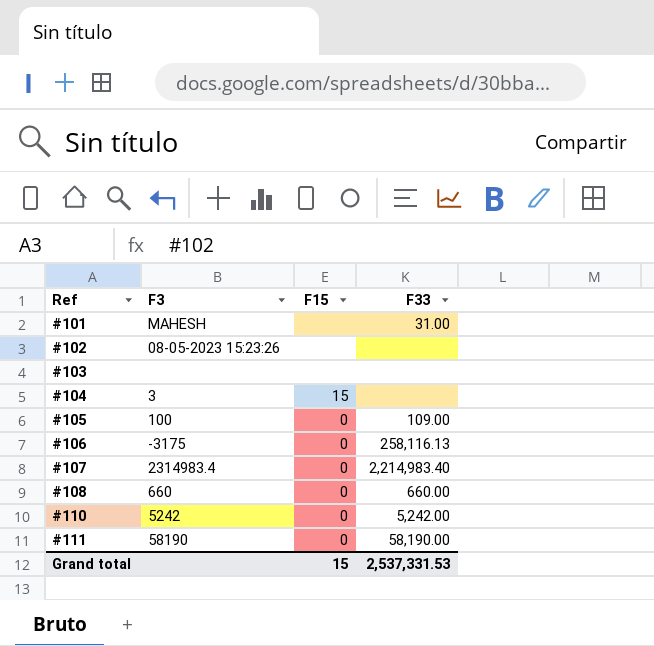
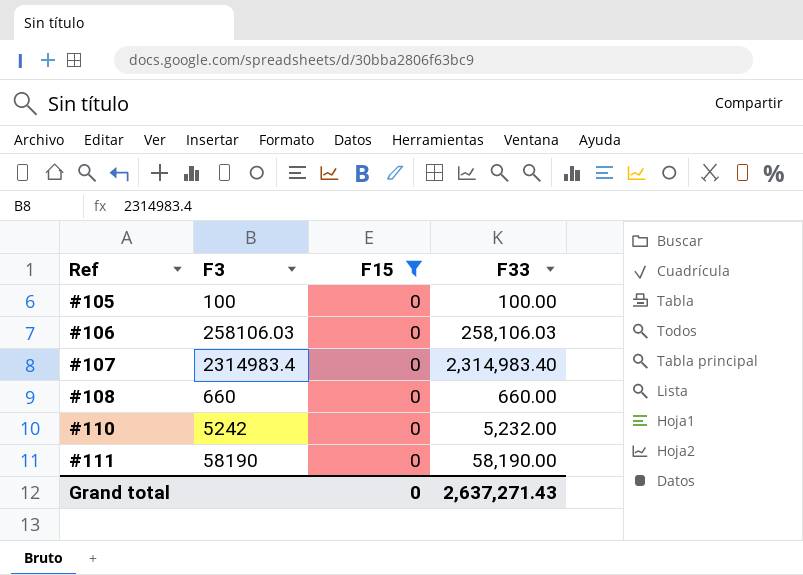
filter: none -> F15 = 0
#105 | F33: 109.00 -> 100.00
#106 | F3: -3175 -> 258106.03
#106 | F33: 258,116.13 -> 258,106.03
#107 | F33: 2,214,983.40 -> 2,314,983.40
#110 | F33: 5,242.00 -> 5,232.00
Grand total | F15: 15 -> 0
Grand total | F33: 2,537,331.53 -> 2,637,271.43

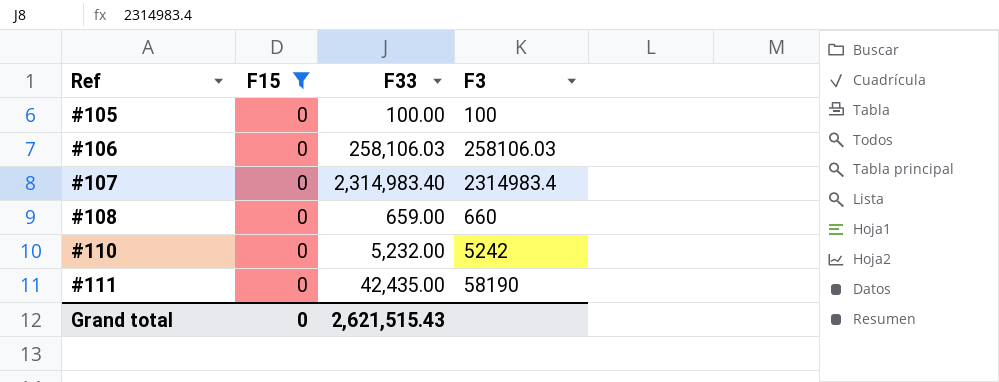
column F3 | position: 2 -> 4
#108 | F33: 660.00 -> 659.00
#111 | F33: 58,190.00 -> 42,435.00
Grand total | F33: 2,637,271.43 -> 2,621,515.43

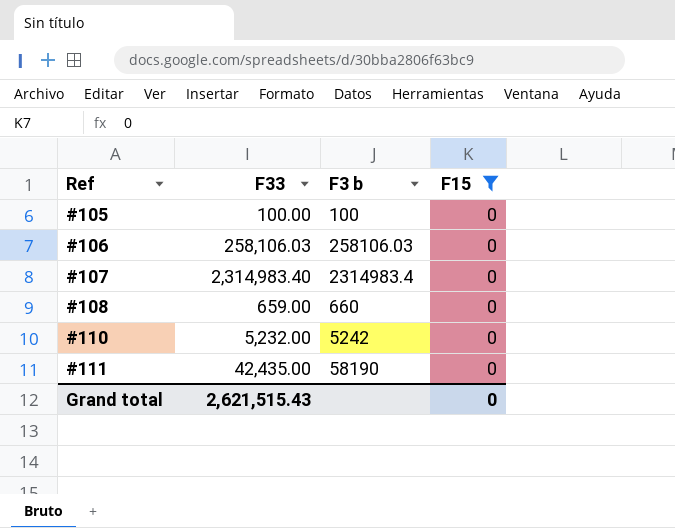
column name: F3 -> F3 b
column F15 | position: 2 -> 4

